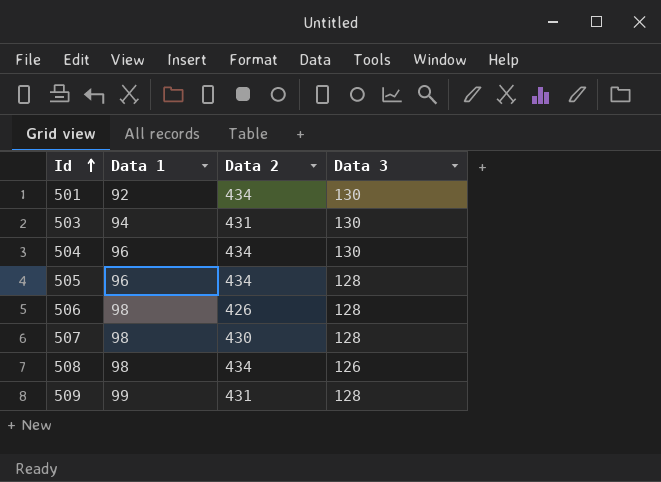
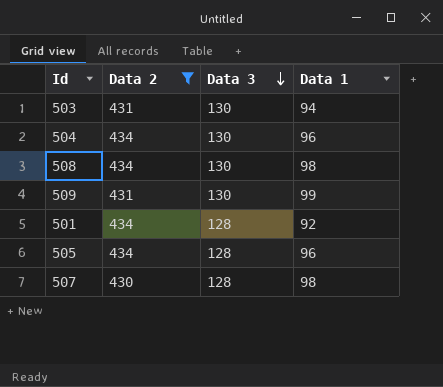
filter: none -> Data 2 != 426
row order: Id ascending -> Data 3 descending
column Data 1 | position: 2 -> 4
508 | Data 3: 126 -> 130
509 | Data 3: 128 -> 130
501 | Data 3: 130 -> 128

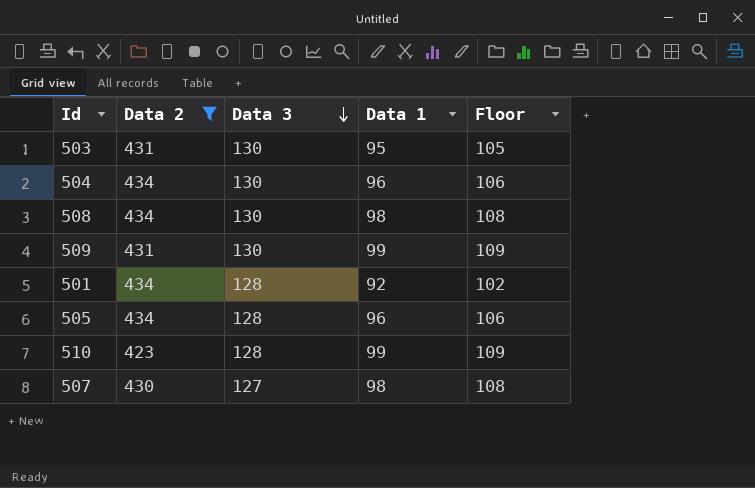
column Floor | formula: none -> [Data 1] + 10
503 | Data 1: 94 -> 95
row 510: none -> 423 | 128 | 99 | 109
507 | Data 3: 128 -> 127

